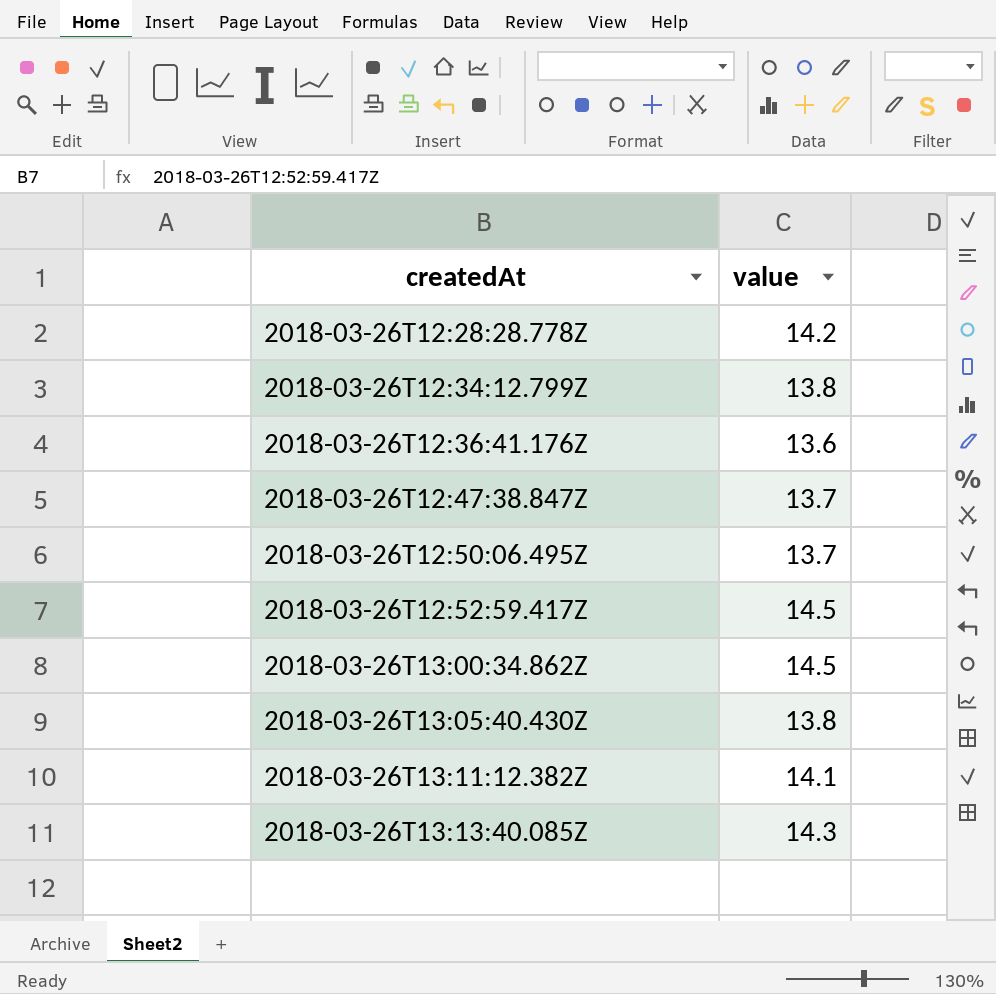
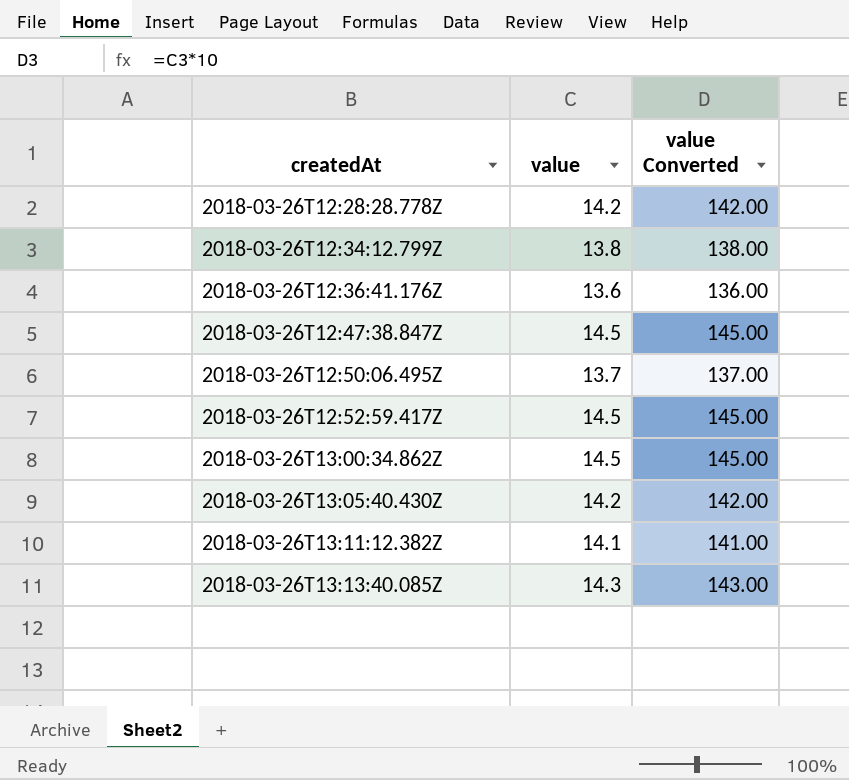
column value Converted | formula: none -> [value] * 10
2018-03-26T12:47:38.847Z | value: 13.7 -> 14.5
2018-03-26T13:05:40.430Z | value: 13.8 -> 14.2

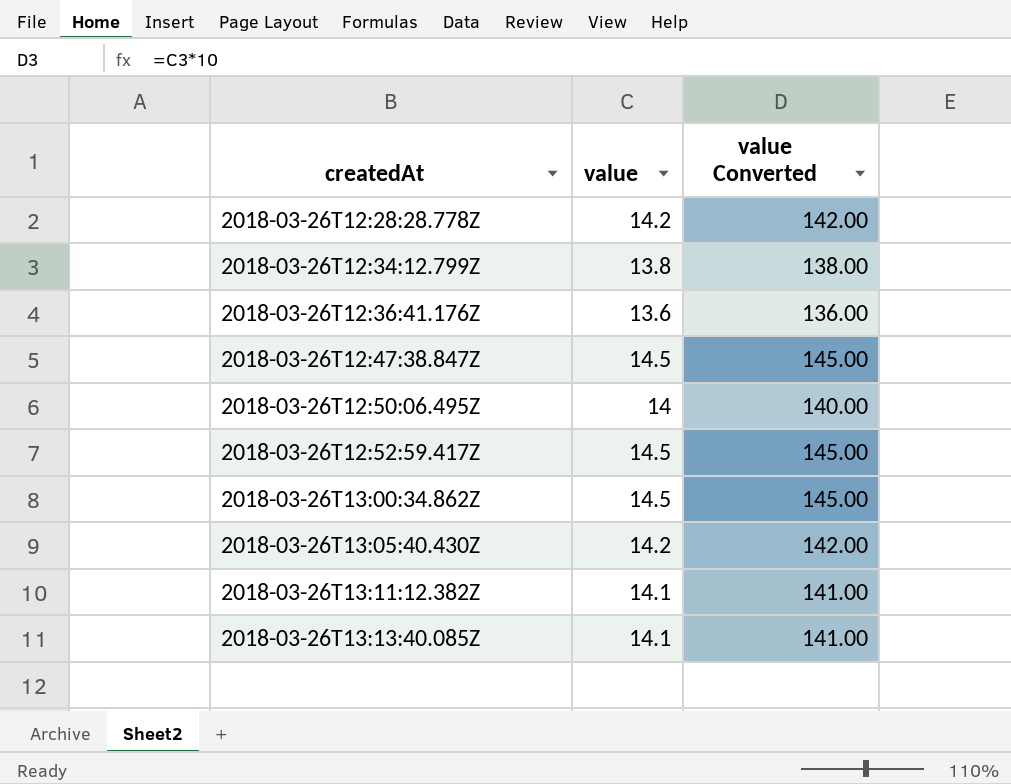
2018-03-26T12:50:06.495Z | value: 13.7 -> 14
2018-03-26T12:50:06.495Z | value Converted: 137.00 -> 140.00
2018-03-26T13:13:40.085Z | value: 14.3 -> 14.1
2018-03-26T13:13:40.085Z | value Converted: 143.00 -> 141.00

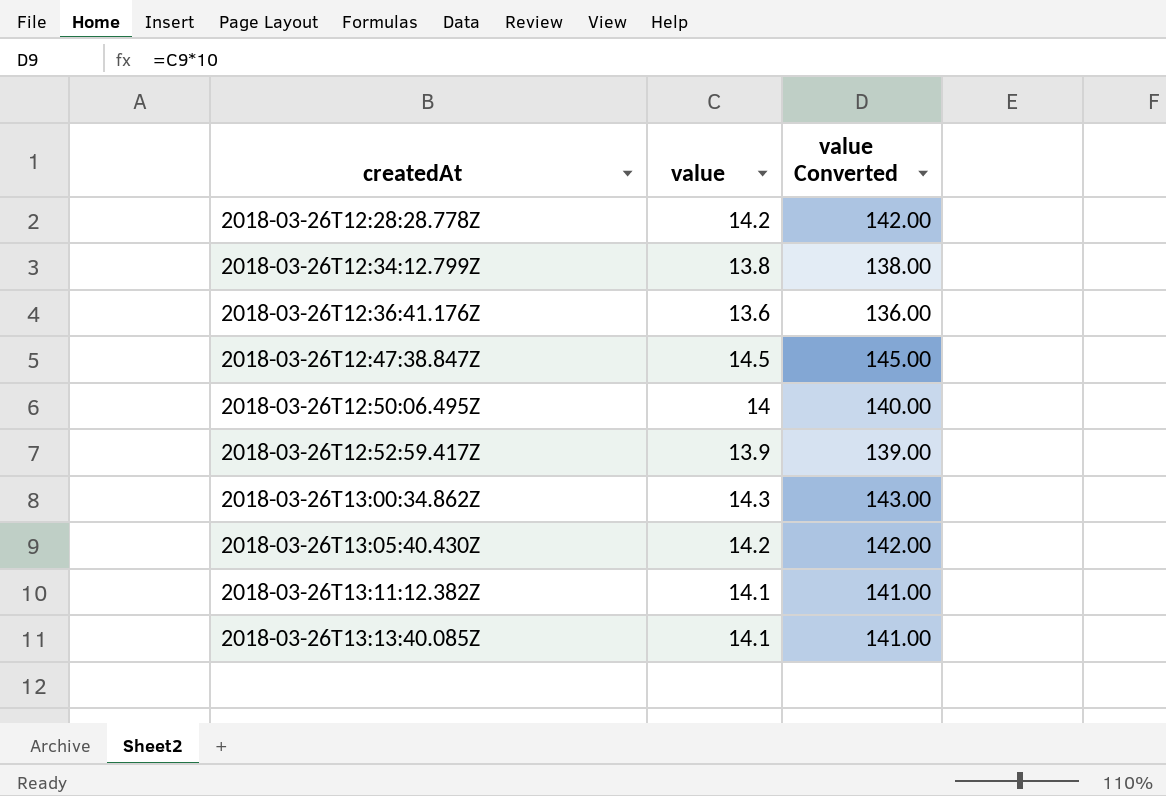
2018-03-26T12:52:59.417Z | value: 14.5 -> 13.9
2018-03-26T12:52:59.417Z | value Converted: 145.00 -> 139.00
2018-03-26T13:00:34.862Z | value: 14.5 -> 14.3
2018-03-26T13:00:34.862Z | value Converted: 145.00 -> 143.00

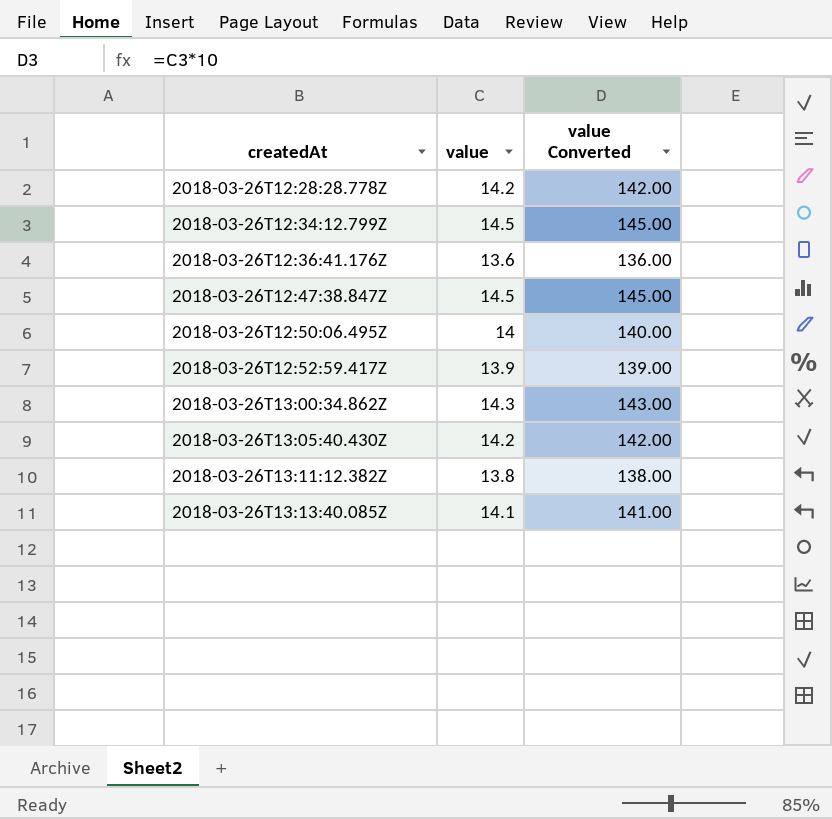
2018-03-26T12:34:12.799Z | value: 13.8 -> 14.5
2018-03-26T12:34:12.799Z | value Converted: 138.00 -> 145.00
2018-03-26T13:11:12.382Z | value: 14.1 -> 13.8
2018-03-26T13:11:12.382Z | value Converted: 141.00 -> 138.00

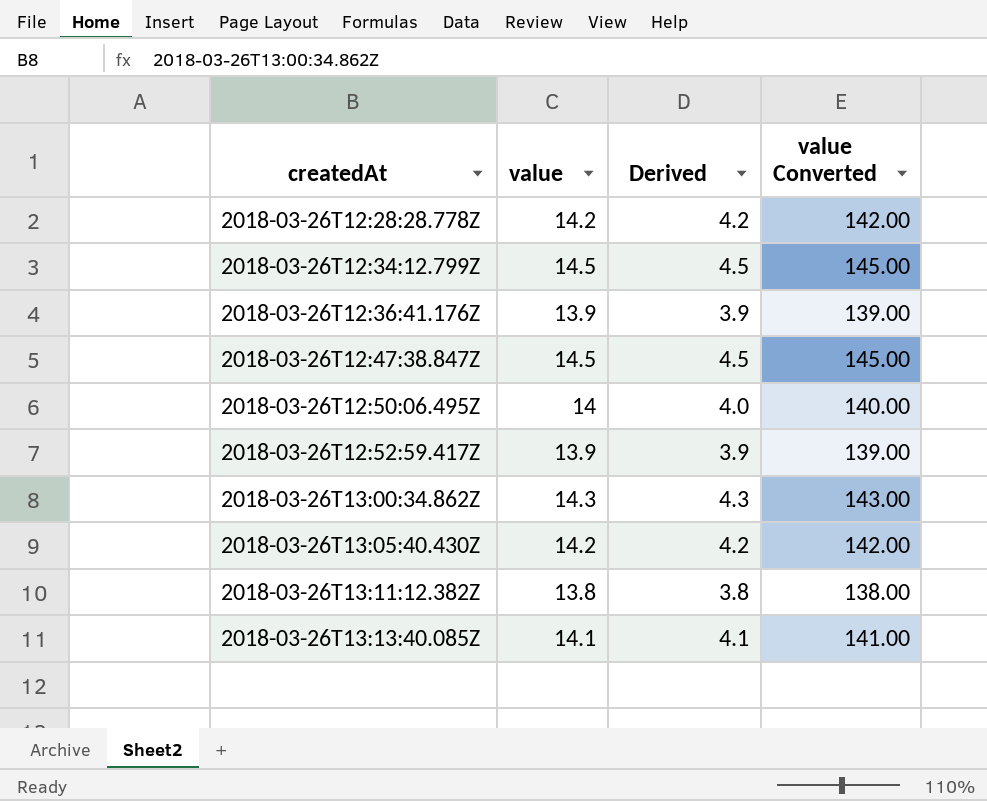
column Derived | formula: none -> [value] - 10
2018-03-26T12:36:41.176Z | value: 13.6 -> 13.9
2018-03-26T12:36:41.176Z | value Converted: 136.00 -> 139.00

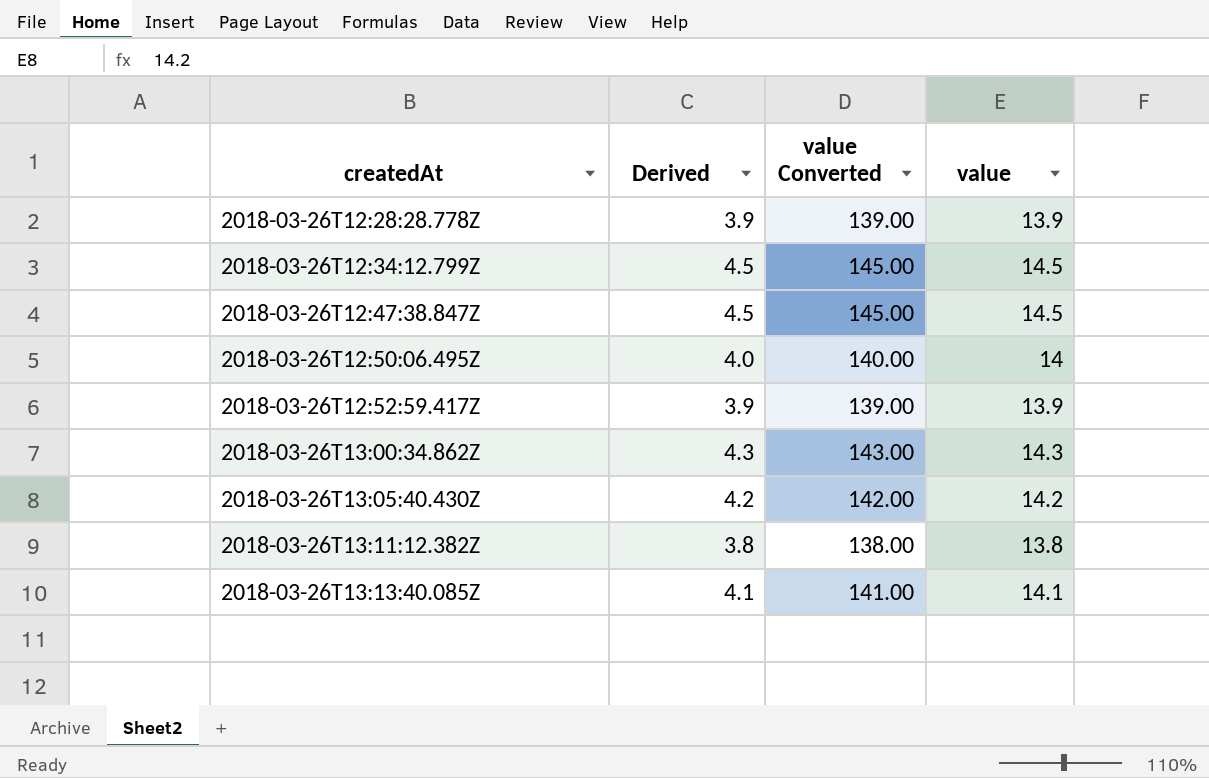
column value | position: 2 -> 4
row 2018-03-26T12:36:41.176Z: 13.9 | 3.9 | 139.00 -> none
2018-03-26T12:28:28.778Z | Derived: 4.2 -> 3.9
2018-03-26T12:28:28.778Z | value Converted: 142.00 -> 139.00
2018-03-26T12:28:28.778Z | value: 14.2 -> 13.9

